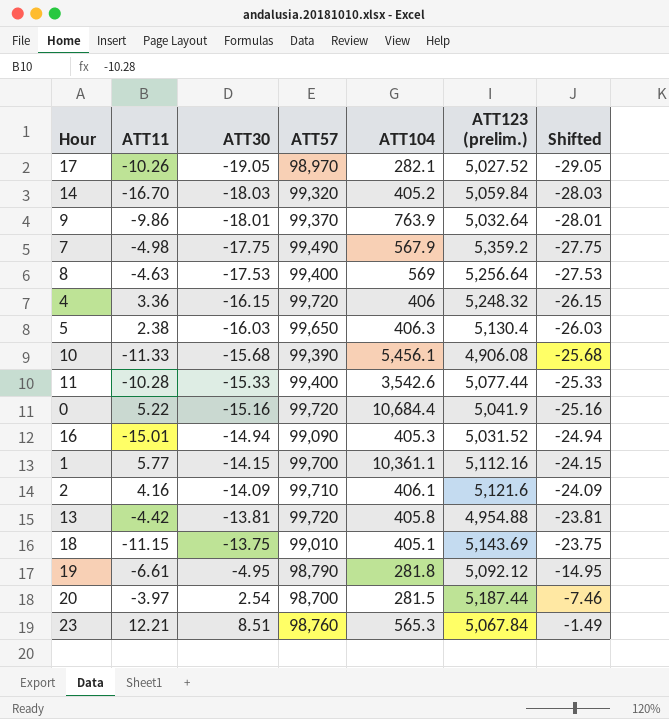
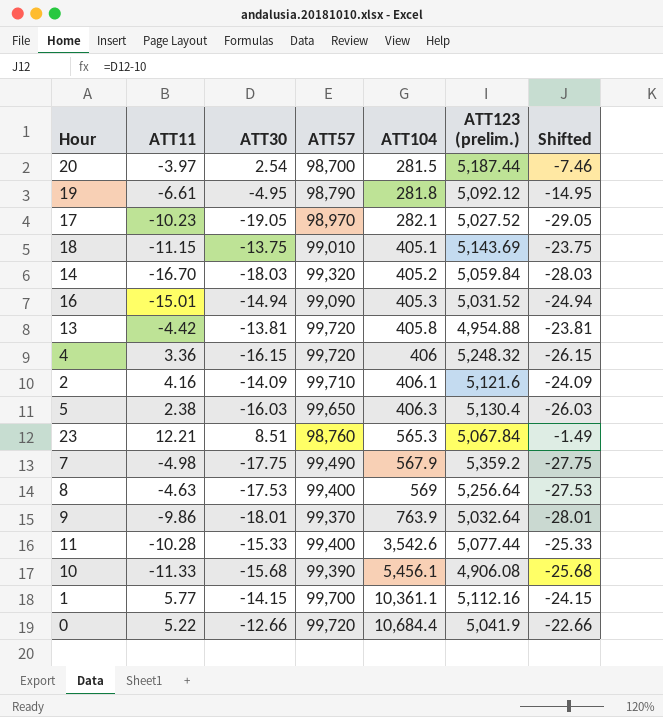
row order: ATT30 ascending -> ATT104 ascending
17 | ATT11: -10.26 -> -10.23
0 | ATT30: -15.16 -> -12.66
0 | Shifted: -25.16 -> -22.66

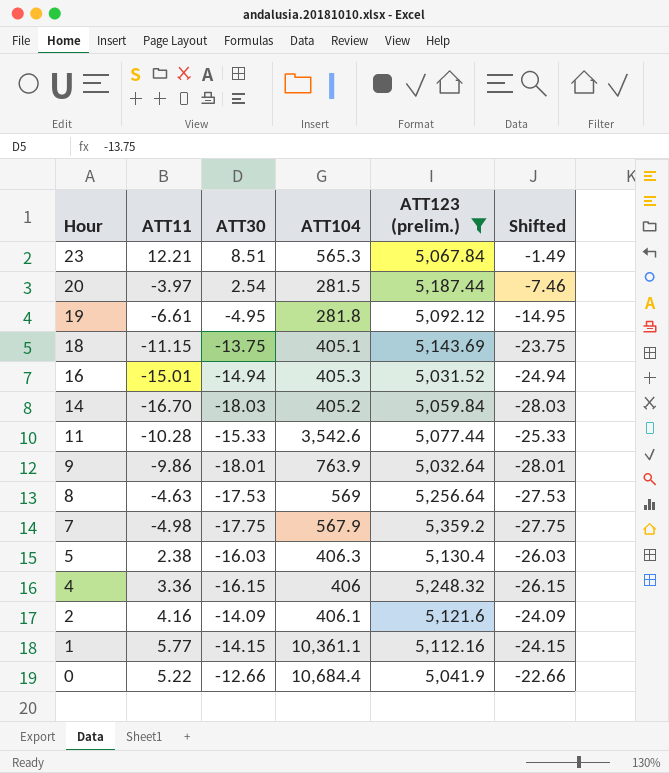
filter: none -> ATT123 (prelim.) >= 5,031.52
row order: ATT104 ascending -> Hour descending
column ATT57 | position: 4 -> none

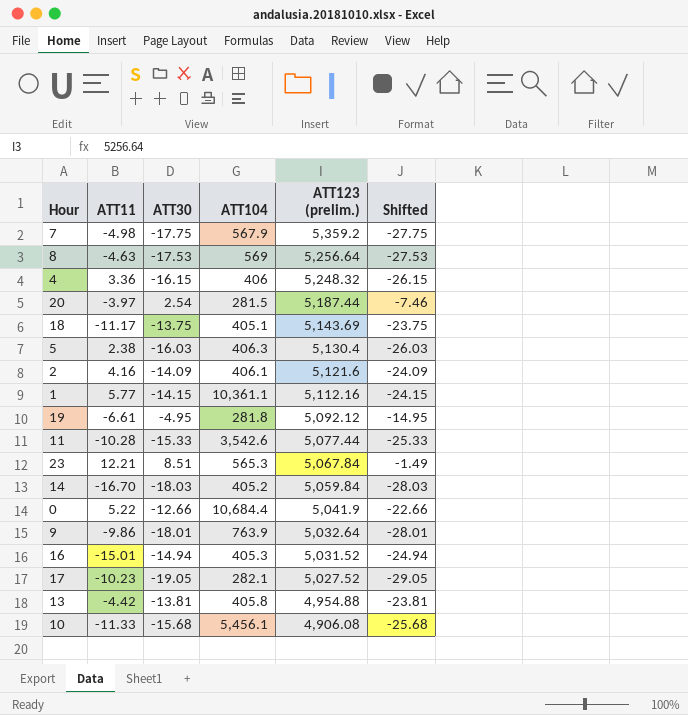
filter: ATT123 (prelim.) >= 5,031.52 -> none
row order: Hour descending -> ATT123 (prelim.) descending
18 | ATT11: -11.15 -> -11.17

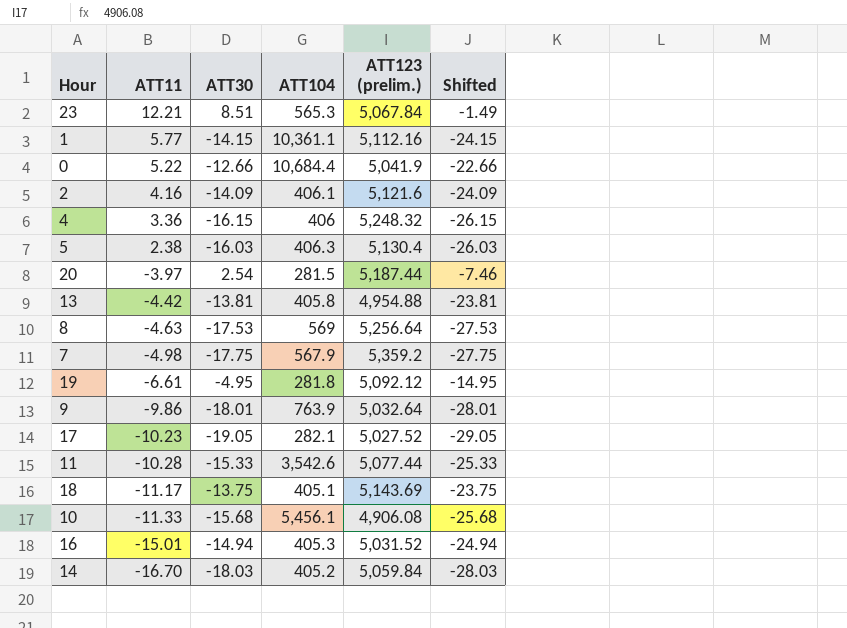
row order: ATT123 (prelim.) descending -> ATT11 descending

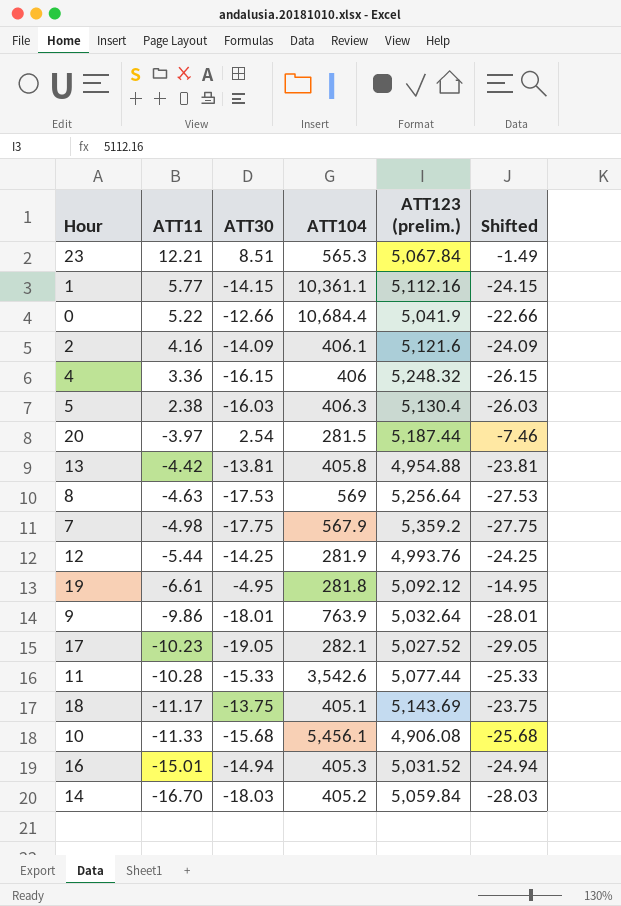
row 12: none -> -5.44 | -14.25 | 281.9 | 4,993.76 | -24.25

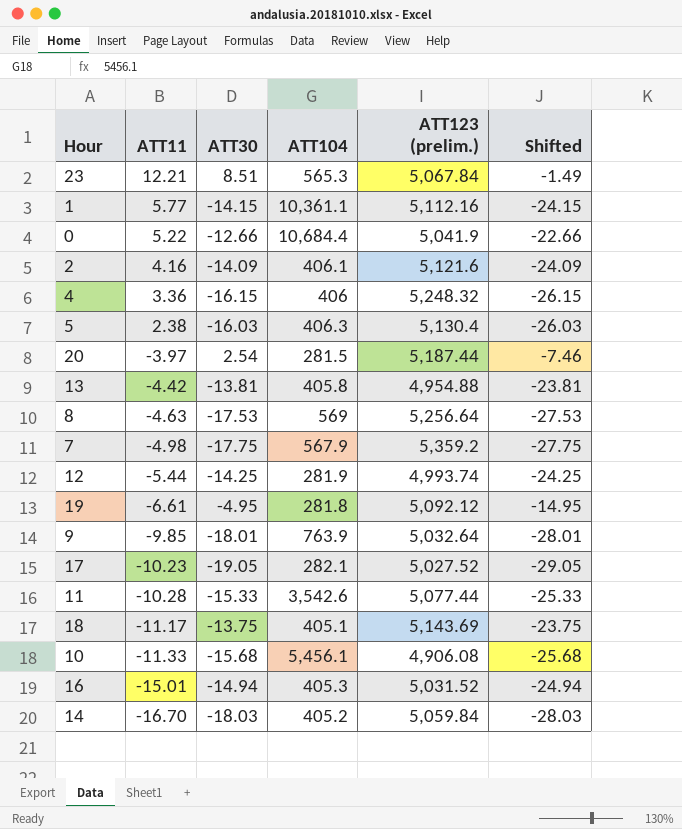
12 | ATT123 (prelim.): 4,993.76 -> 4,993.74
9 | ATT11: -9.86 -> -9.85

